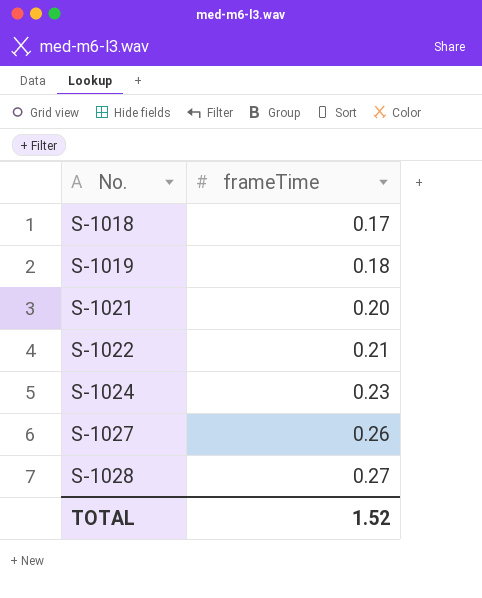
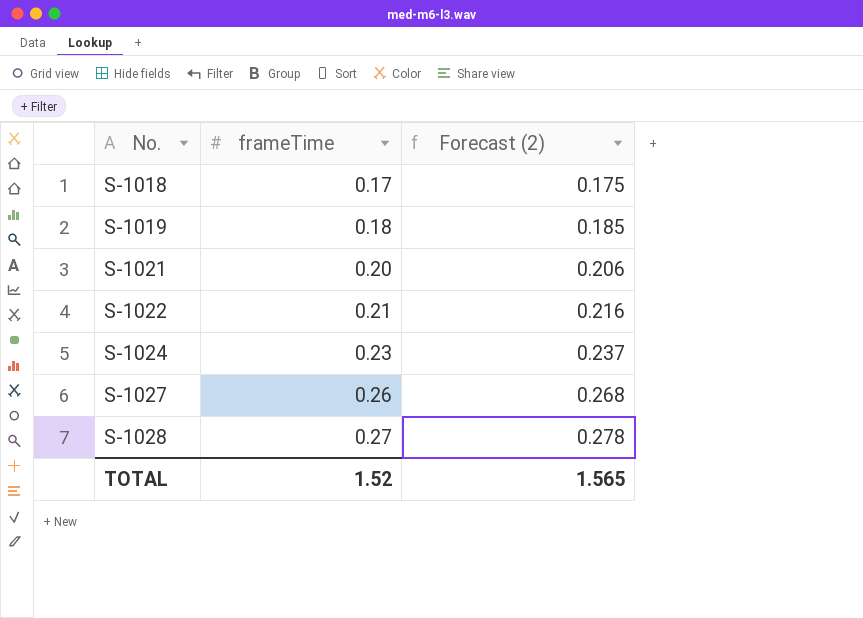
column Forecast (2) | formula: none -> [frameTime] * 1.03

